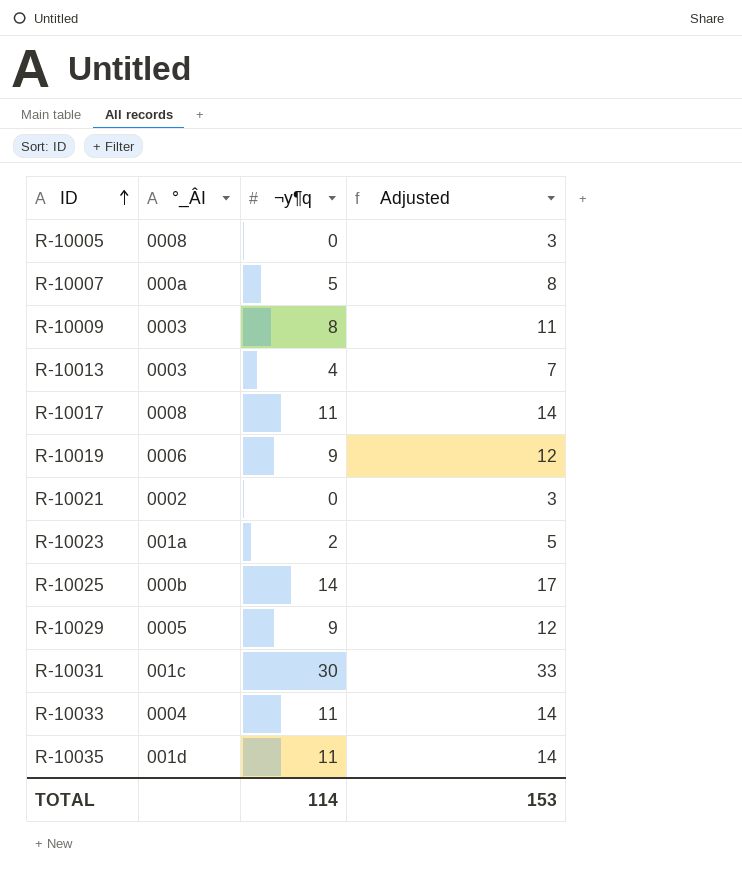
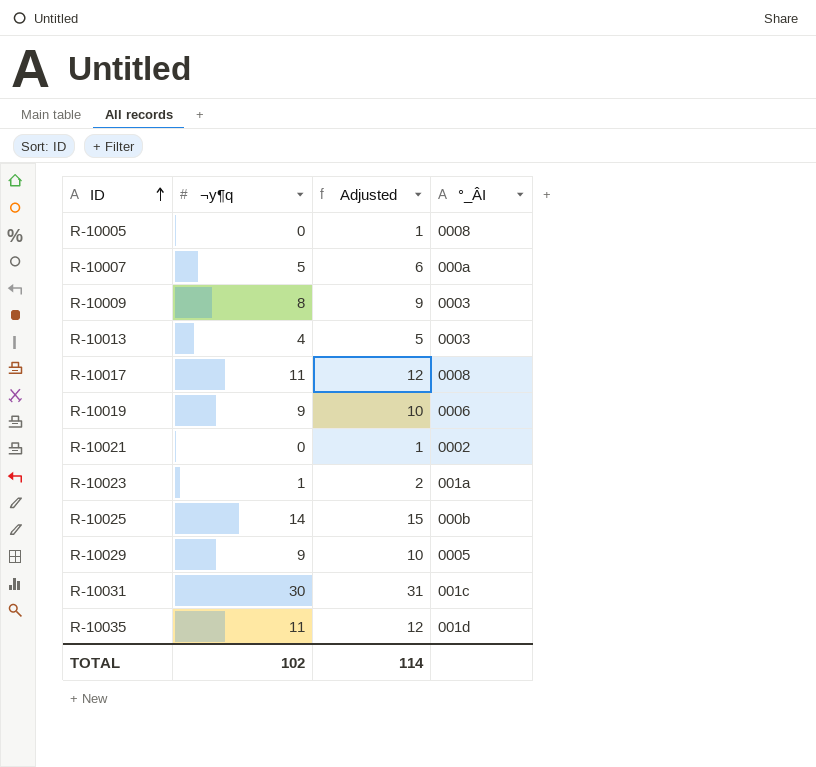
column Adjusted | formula: [¬y¶q] + 3 -> [¬y¶q] + 1
column °_ÂI | position: 2 -> 4
row R-10033: 0004 | 11 | 14 -> none
R-10023 | ¬y¶q: 2 -> 1
TOTAL | ¬y¶q: 114 -> 102
TOTAL | Adjusted: 153 -> 114

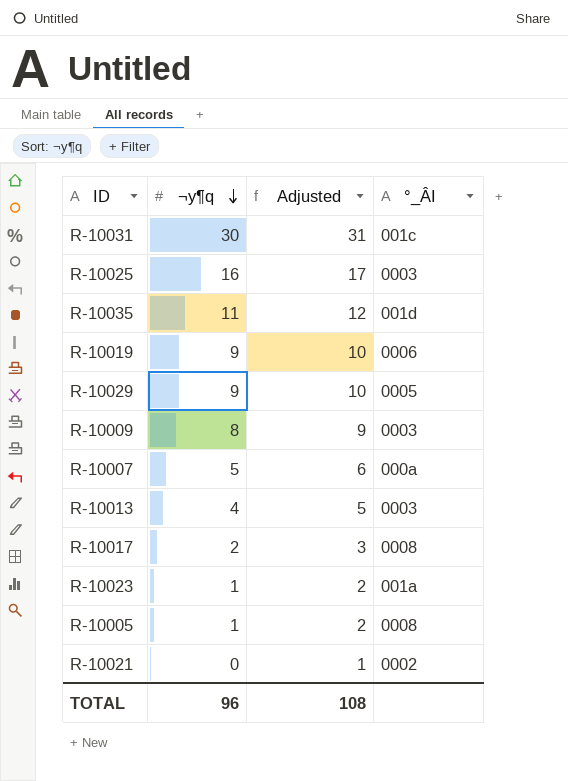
row order: ID ascending -> ¬y¶q descending
R-10025 | ¬y¶q: 14 -> 16
R-10025 | Adjusted: 15 -> 17
R-10025 | °_ÂI: 000b -> 0003
R-10017 | ¬y¶q: 11 -> 2
R-10017 | Adjusted: 12 -> 3
R-10005 | ¬y¶q: 0 -> 1
R-10005 | Adjusted: 1 -> 2
TOTAL | ¬y¶q: 102 -> 96
TOTAL | Adjusted: 114 -> 108

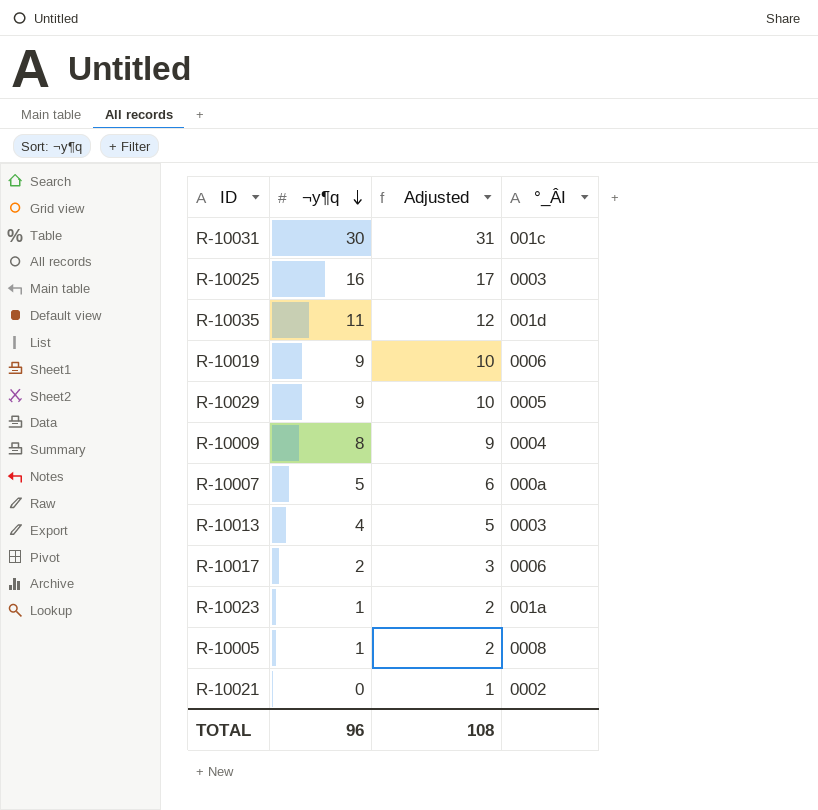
R-10009 | °_ÂI: 0003 -> 0004
R-10017 | °_ÂI: 0008 -> 0006

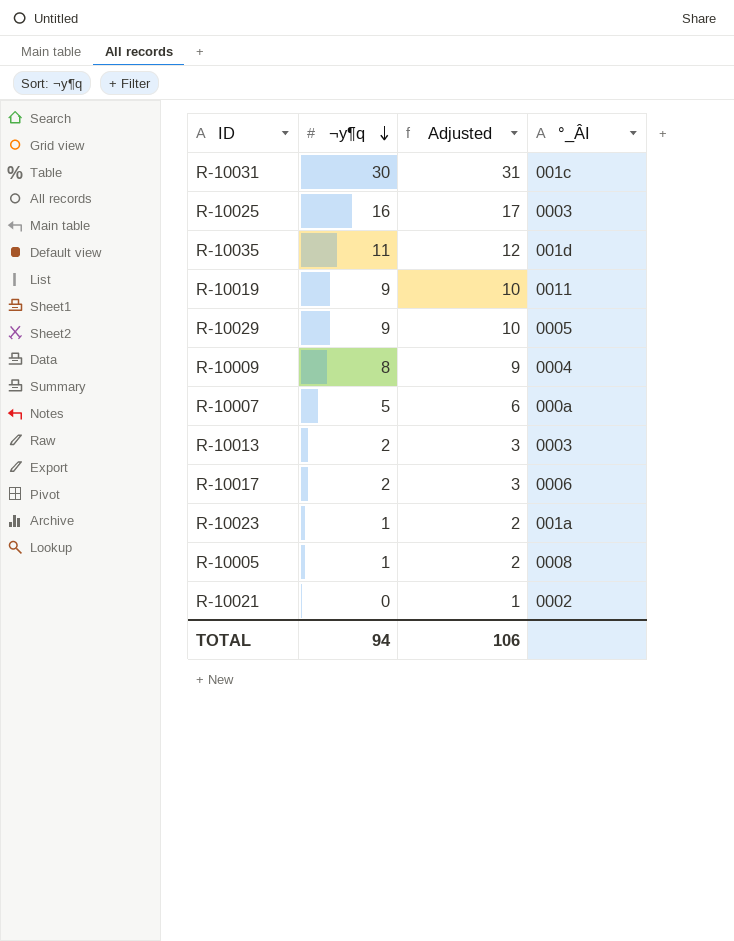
R-10019 | °_ÂI: 0006 -> 0011
R-10013 | ¬y¶q: 4 -> 2
R-10013 | Adjusted: 5 -> 3
TOTAL | ¬y¶q: 96 -> 94
TOTAL | Adjusted: 108 -> 106

